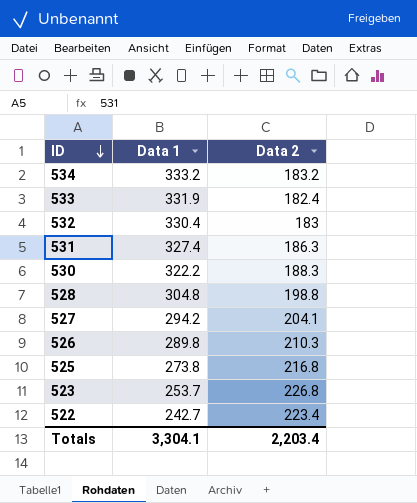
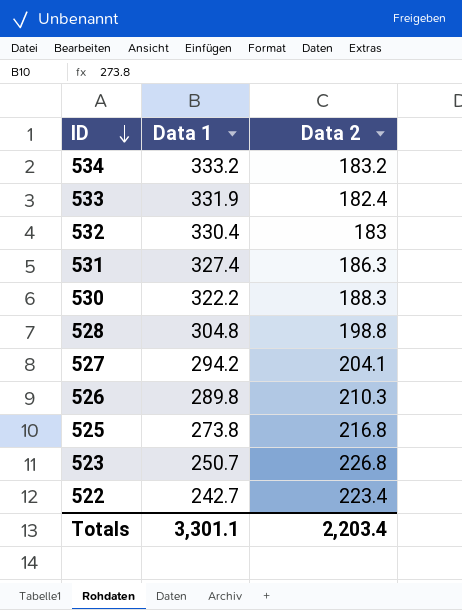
523 | Data 1: 253.7 -> 250.7
Totals | Data 1: 3,304.1 -> 3,301.1

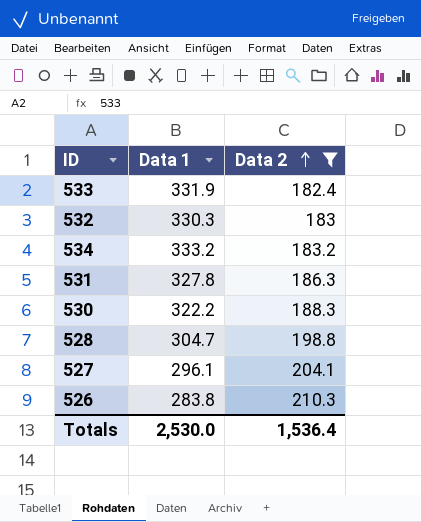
filter: none -> Data 2 <= 210.3
row order: ID descending -> Data 2 ascending
532 | Data 1: 330.4 -> 330.3
531 | Data 1: 327.4 -> 327.8
528 | Data 1: 304.8 -> 304.7
527 | Data 1: 294.2 -> 296.1
526 | Data 1: 289.8 -> 283.8
Totals | Data 1: 3,301.1 -> 2,530.0
Totals | Data 2: 2,203.4 -> 1,536.4

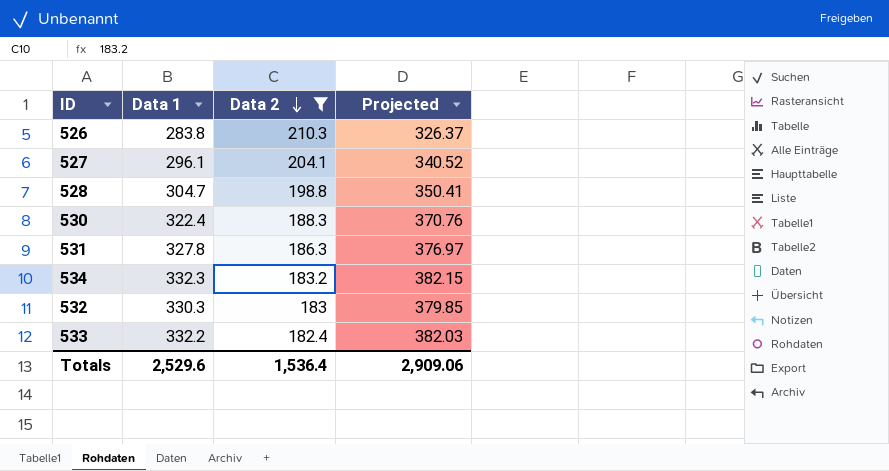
row order: Data 2 ascending -> Data 2 descending
column Projected | formula: none -> [Data 1] * 1.15
530 | Data 1: 322.2 -> 322.4
534 | Data 1: 333.2 -> 332.3
533 | Data 1: 331.9 -> 332.2
Totals | Data 1: 2,530.0 -> 2,529.6

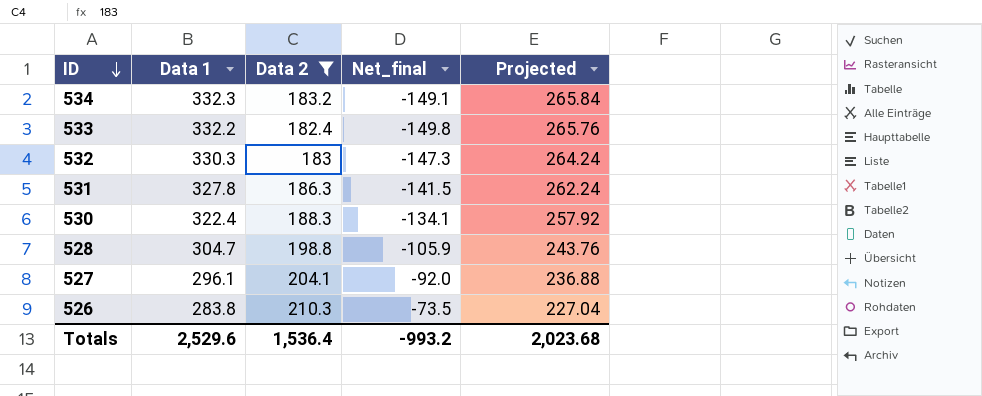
row order: Data 2 descending -> ID descending
column Net_final | formula: none -> [Data 2] - [Data 1]
column Projected | formula: [Data 1] * 1.15 -> [Data 1] * 0.8
Totals | Projected: 2,909.06 -> 2,023.68

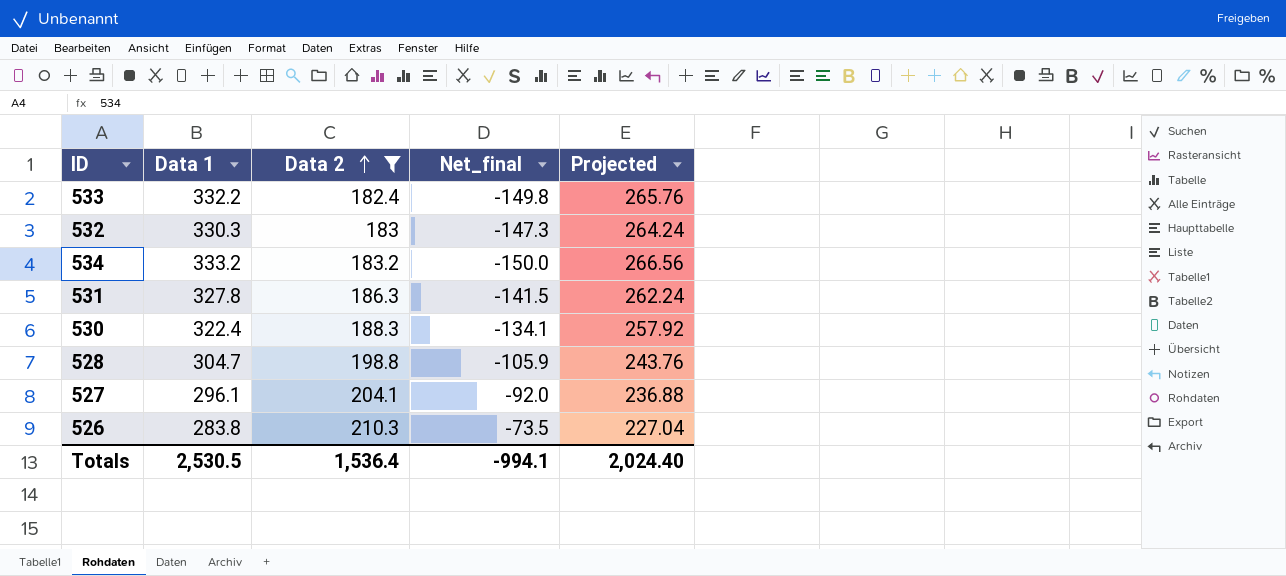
row order: ID descending -> Data 2 ascending
534 | Data 1: 332.3 -> 333.2
534 | Net_final: -149.1 -> -150.0
534 | Projected: 265.84 -> 266.56
Totals | Data 1: 2,529.6 -> 2,530.5
Totals | Net_final: -993.2 -> -994.1
Totals | Projected: 2,023.68 -> 2,024.40

